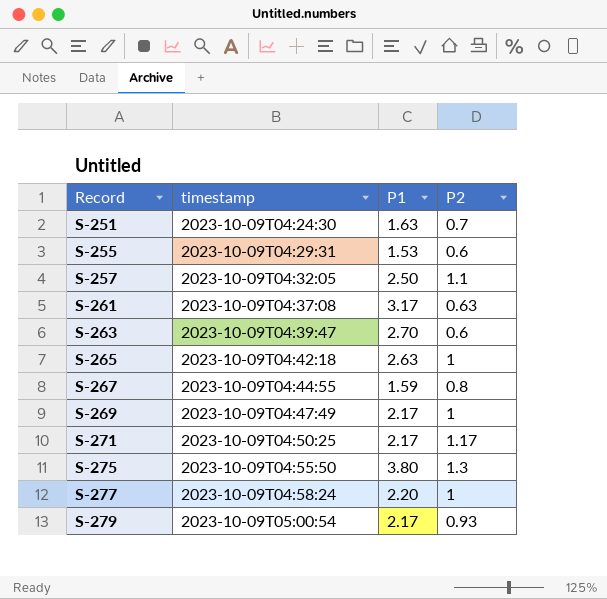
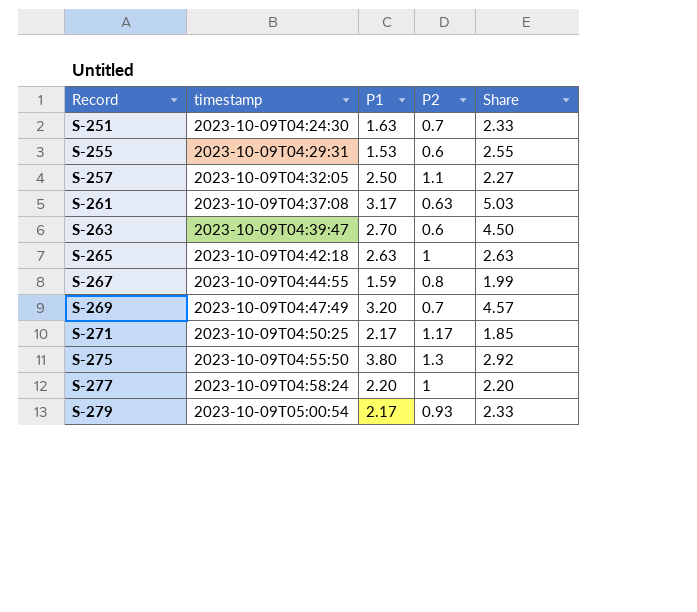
column Share | formula: none -> [P1] / [P2]
S-269 | P1: 2.17 -> 3.20
S-269 | P2: 1 -> 0.7

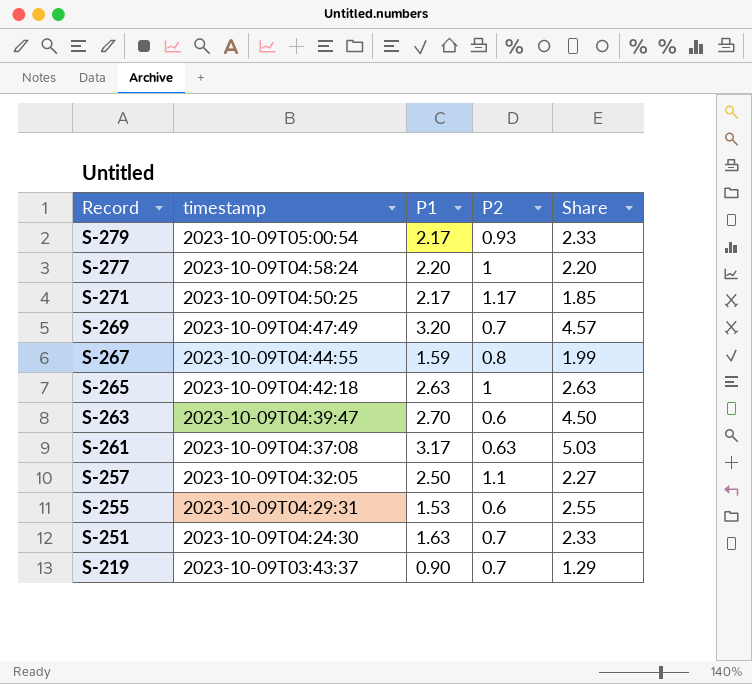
row order: Record ascending -> Record descending
row S-275: 2023-10-09T04:55:50 | 3.80 | 1.3 | 2.92 -> none
row S-219: none -> 2023-10-09T03:43:37 | 0.90 | 0.7 | 1.29

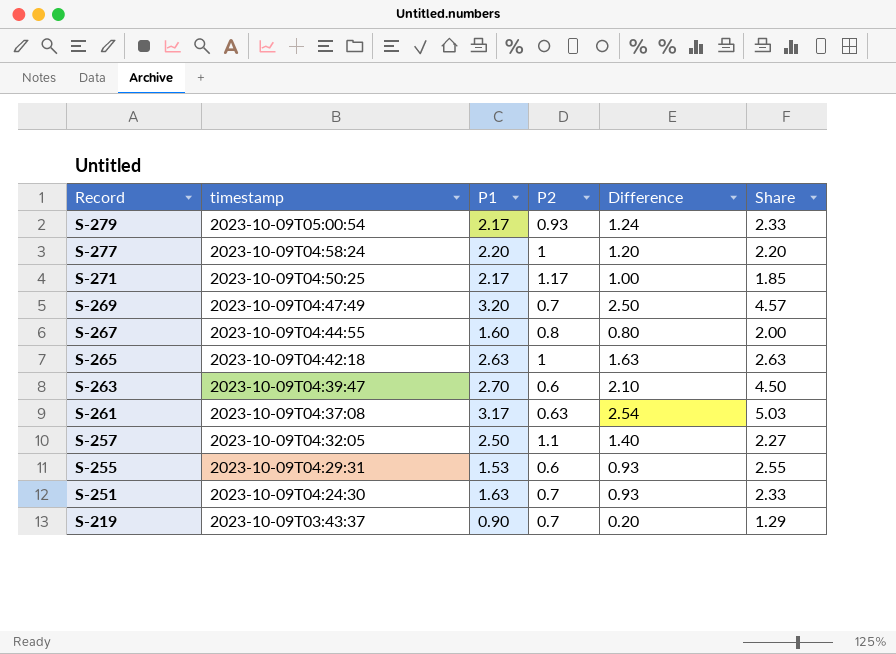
column Difference | formula: none -> [P1] - [P2]
S-267 | P1: 1.59 -> 1.60
S-267 | Share: 1.99 -> 2.00

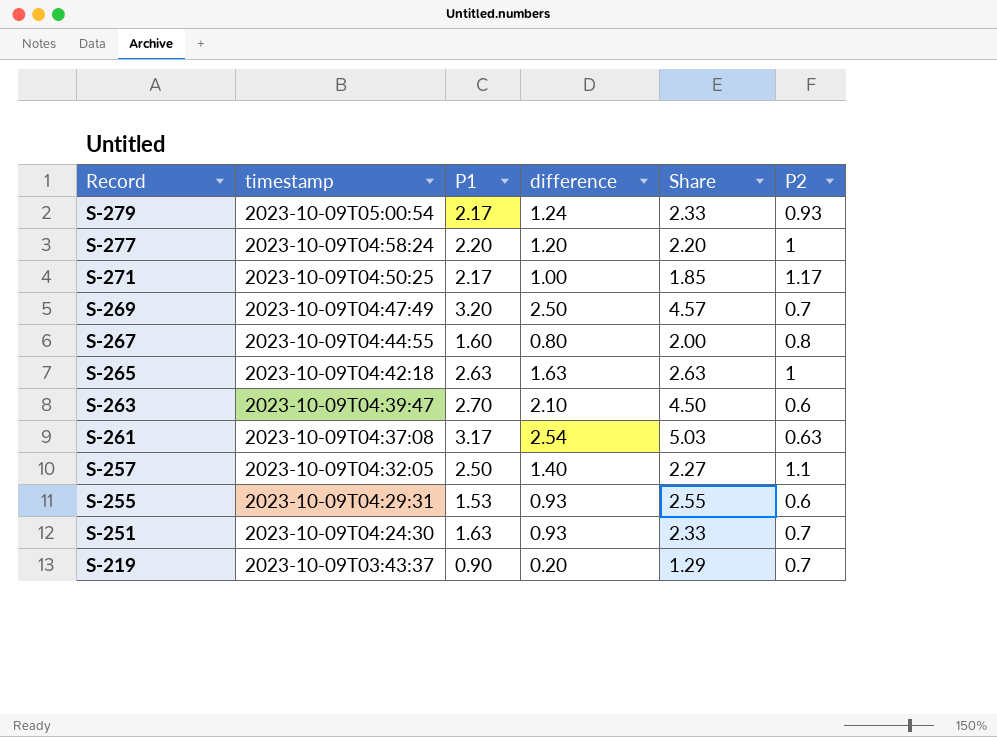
column name: Difference -> difference
column P2 | position: 4 -> 6

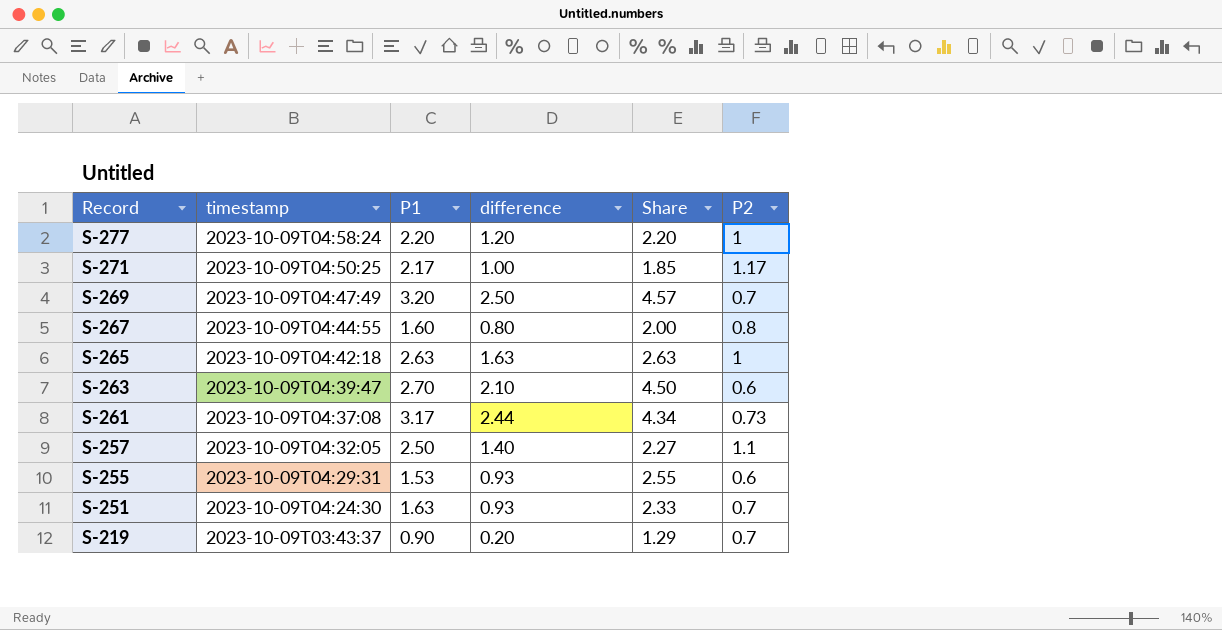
row S-279: 2023-10-09T05:00:54 | 2.17 | 1.24 | 2.33 | 0.93 -> none
S-261 | difference: 2.54 -> 2.44
S-261 | Share: 5.03 -> 4.34
S-261 | P2: 0.63 -> 0.73

